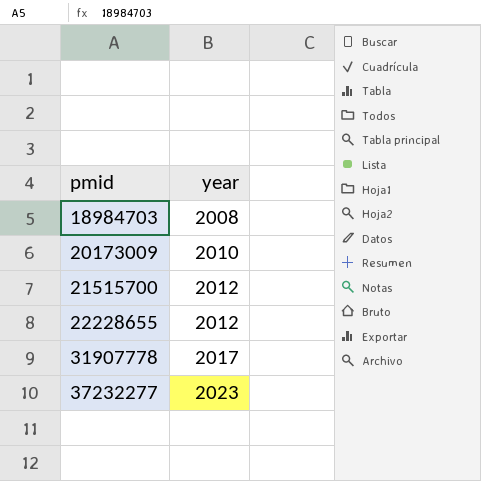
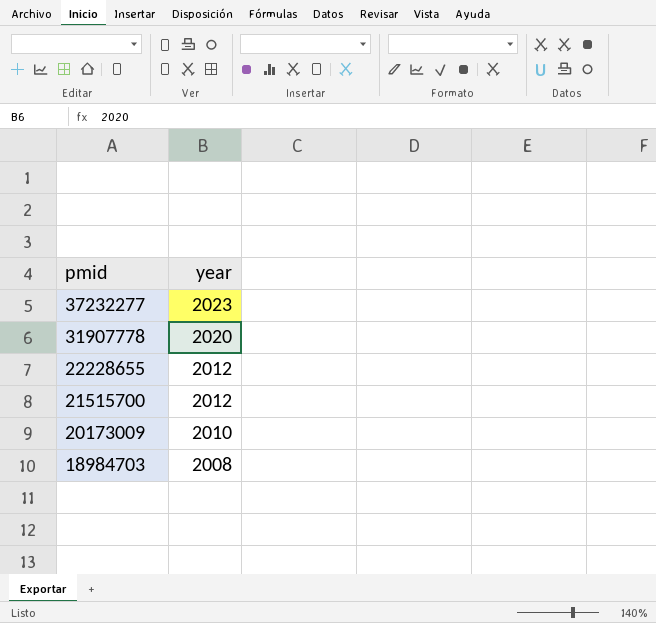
row order: pmid ascending -> pmid descending
31907778 | year: 2017 -> 2020

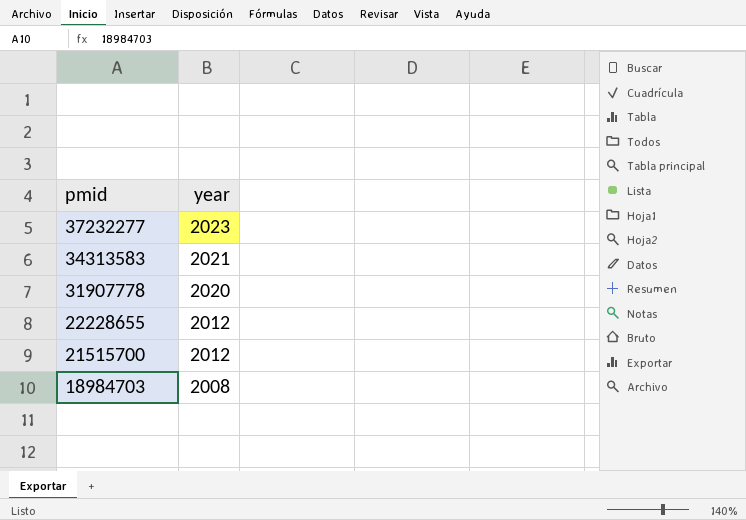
row 20173009: 2010 -> none
row 34313583: none -> 2021

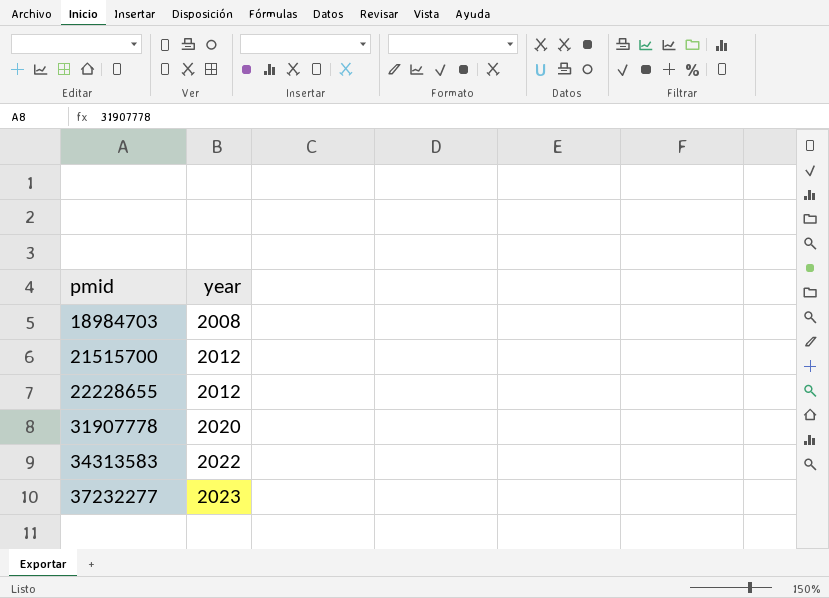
row order: pmid descending -> pmid ascending
34313583 | year: 2021 -> 2022

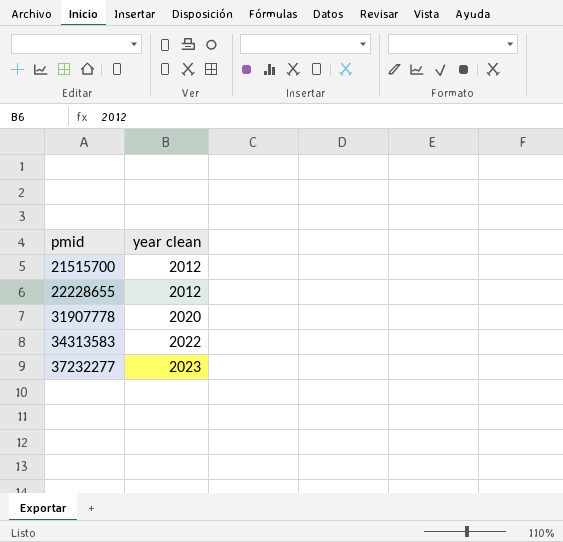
column name: year -> year clean
row 18984703: 2008 -> none

